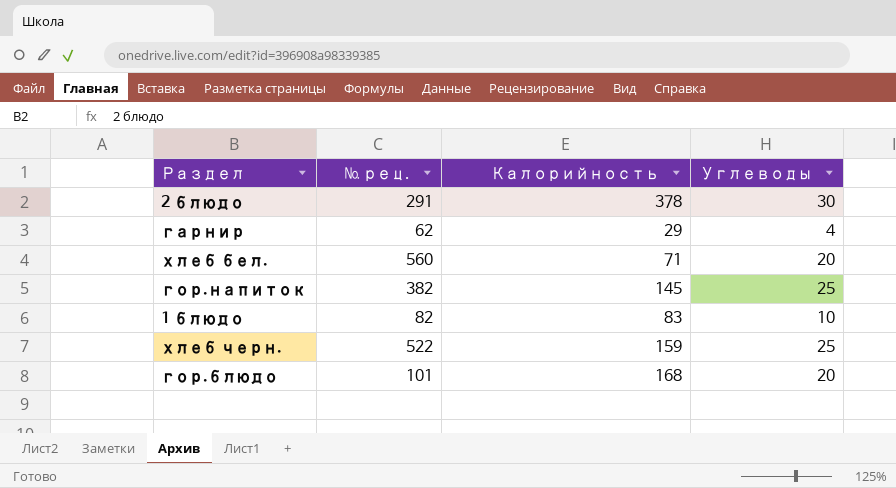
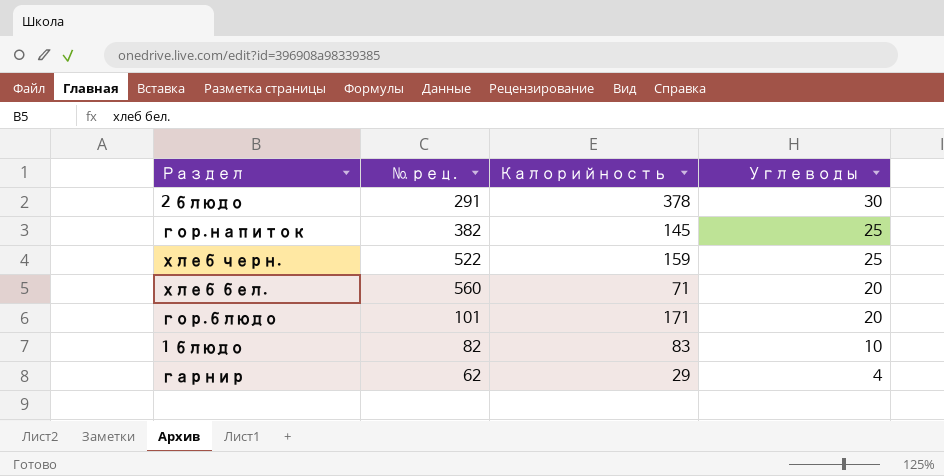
row order: none -> Углеводы descending
гор.блюдо | Калорийность: 168 -> 171

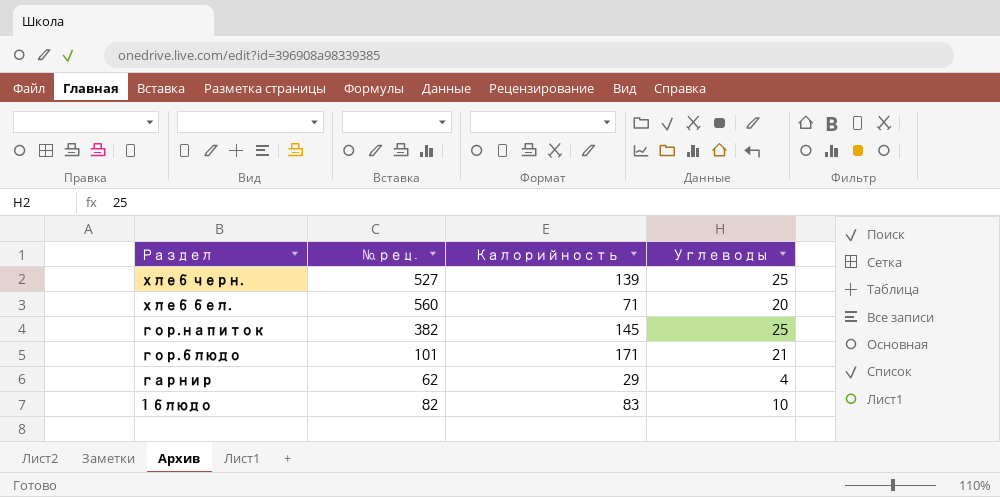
row order: Углеводы descending -> Раздел descending
row 2 блюдо: 291 | 378 | 30 -> none
хлеб черн. | № рец.: 522 -> 527
хлеб черн. | Калорийность: 159 -> 139
гор.блюдо | Углеводы: 20 -> 21

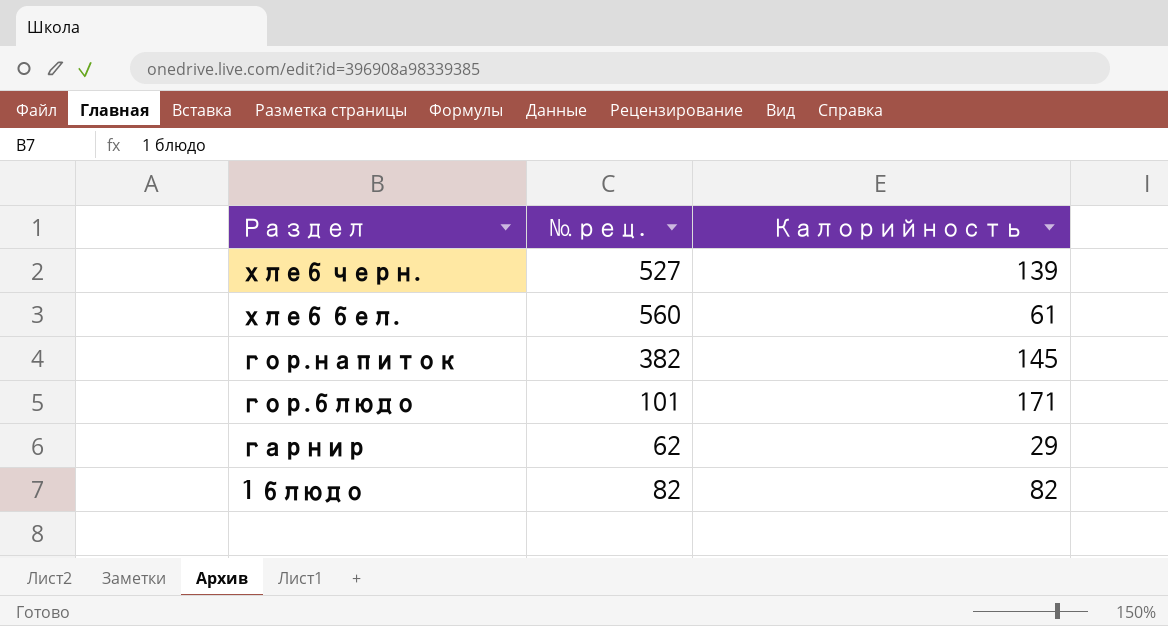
column Углеводы | position: 4 -> none
хлеб бел. | Калорийность: 71 -> 61
1 блюдо | Калорийность: 83 -> 82

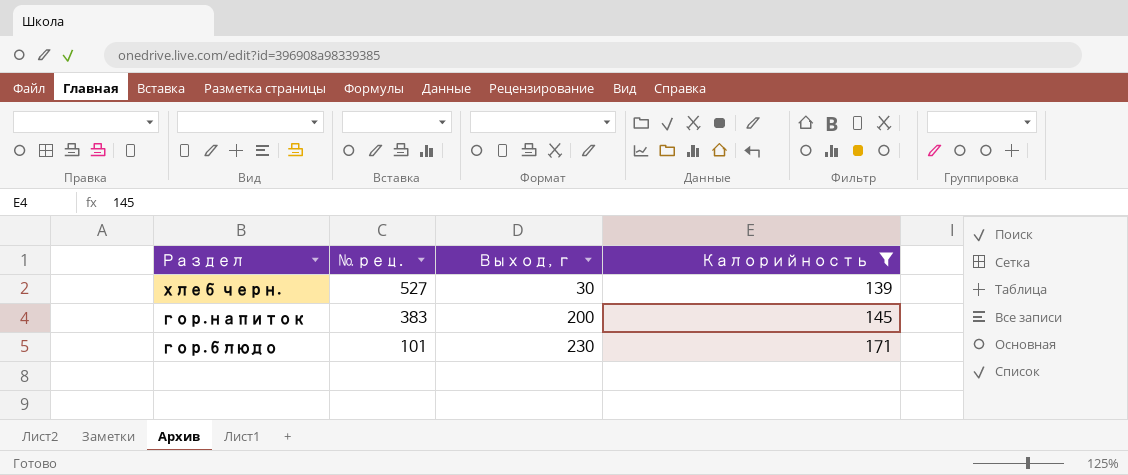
filter: none -> Калорийность >= 139
column Выход, г | position: none -> 3
гор.напиток | № рец.: 382 -> 383

